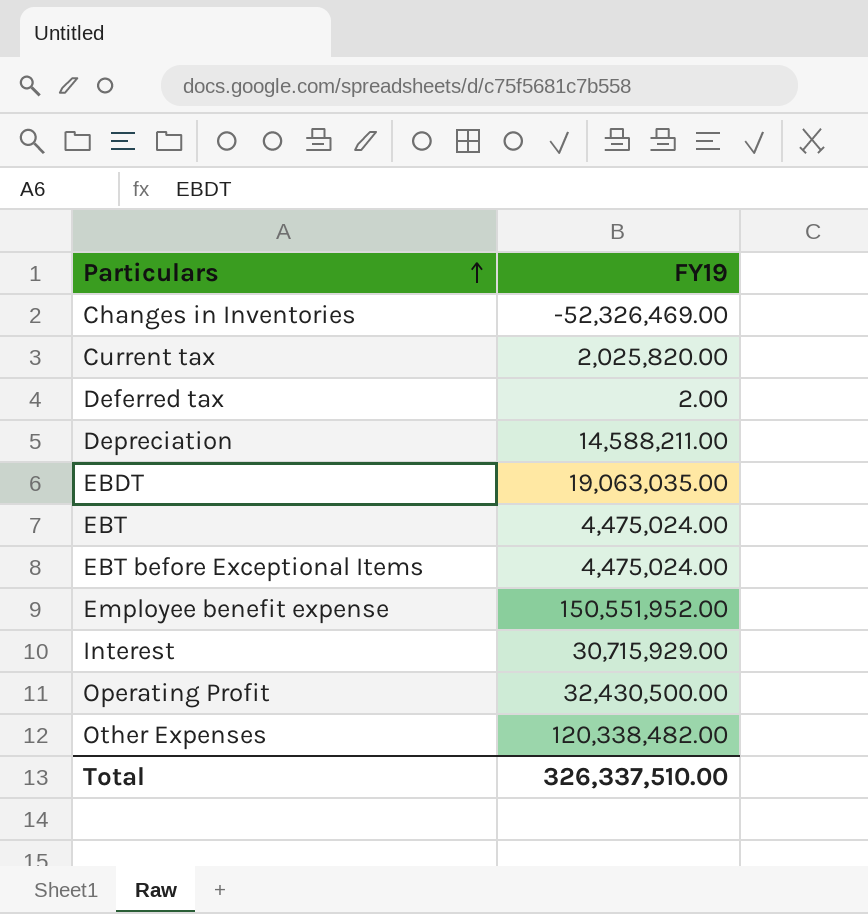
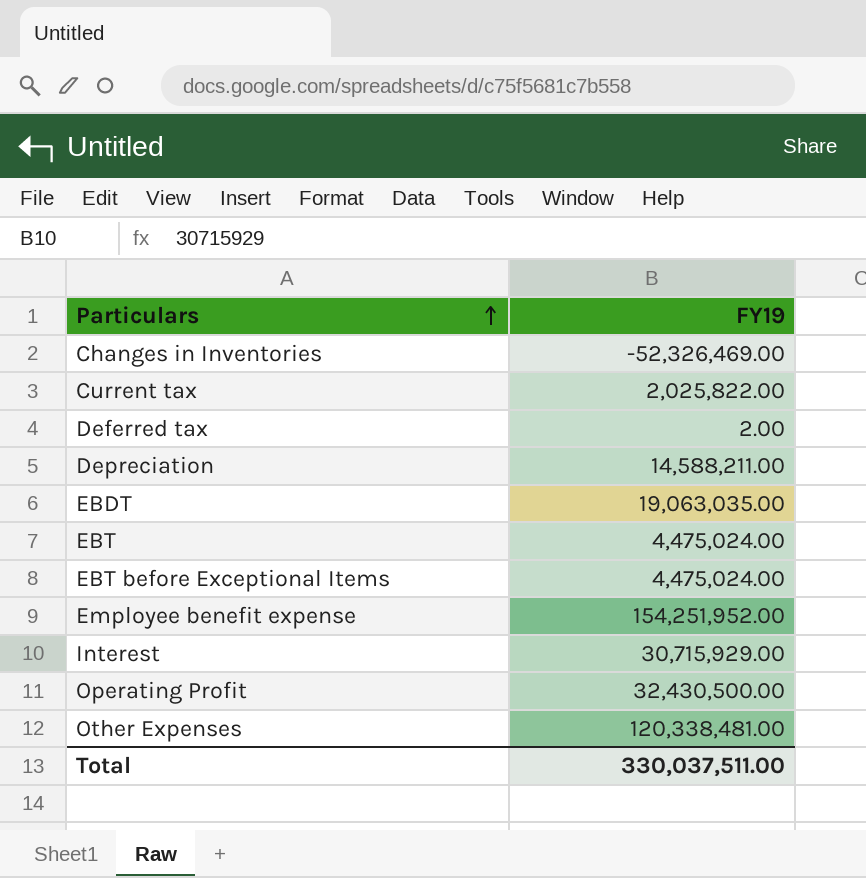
Current tax | FY19: 2,025,820.00 -> 2,025,822.00
Employee benefit expense | FY19: 150,551,952.00 -> 154,251,952.00
Other Expenses | FY19: 120,338,482.00 -> 120,338,481.00
Total | FY19: 326,337,510.00 -> 330,037,511.00

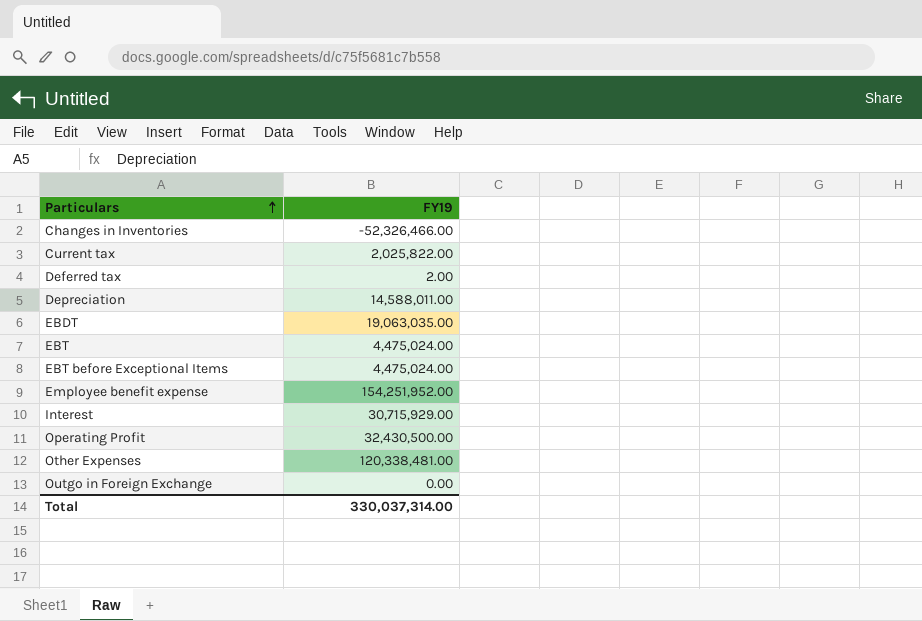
Changes in Inventories | FY19: -52,326,469.00 -> -52,326,466.00
Depreciation | FY19: 14,588,211.00 -> 14,588,011.00
row Outgo in Foreign Exchange: none -> 0.00
Total | FY19: 330,037,511.00 -> 330,037,314.00

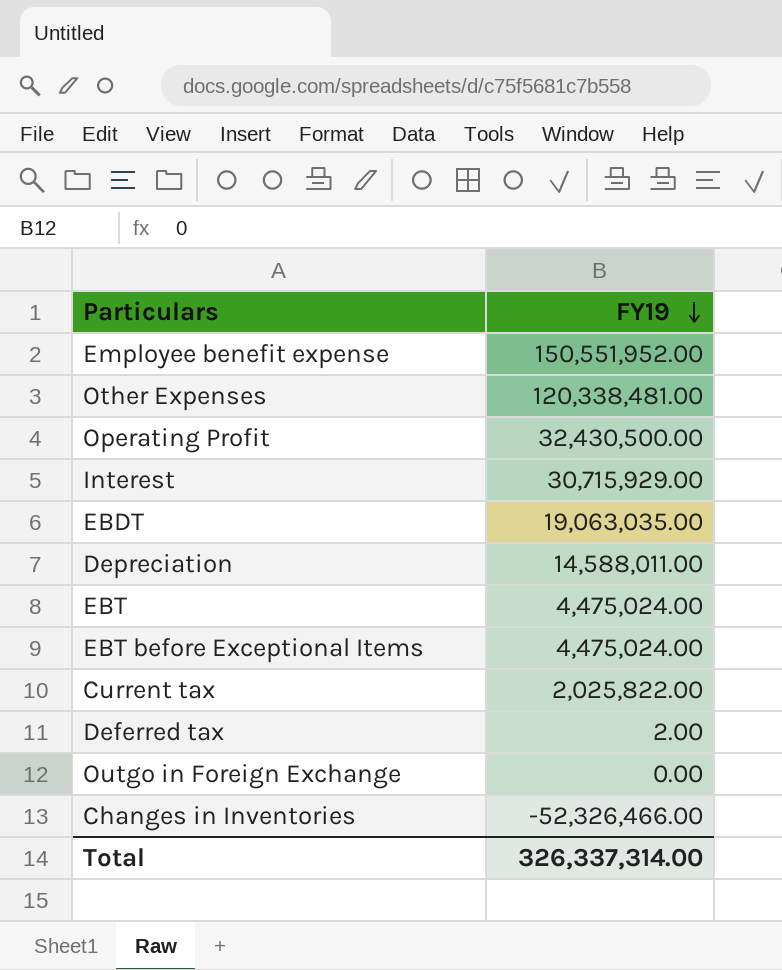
row order: Particulars ascending -> FY19 descending
Employee benefit expense | FY19: 154,251,952.00 -> 150,551,952.00
Total | FY19: 330,037,314.00 -> 326,337,314.00

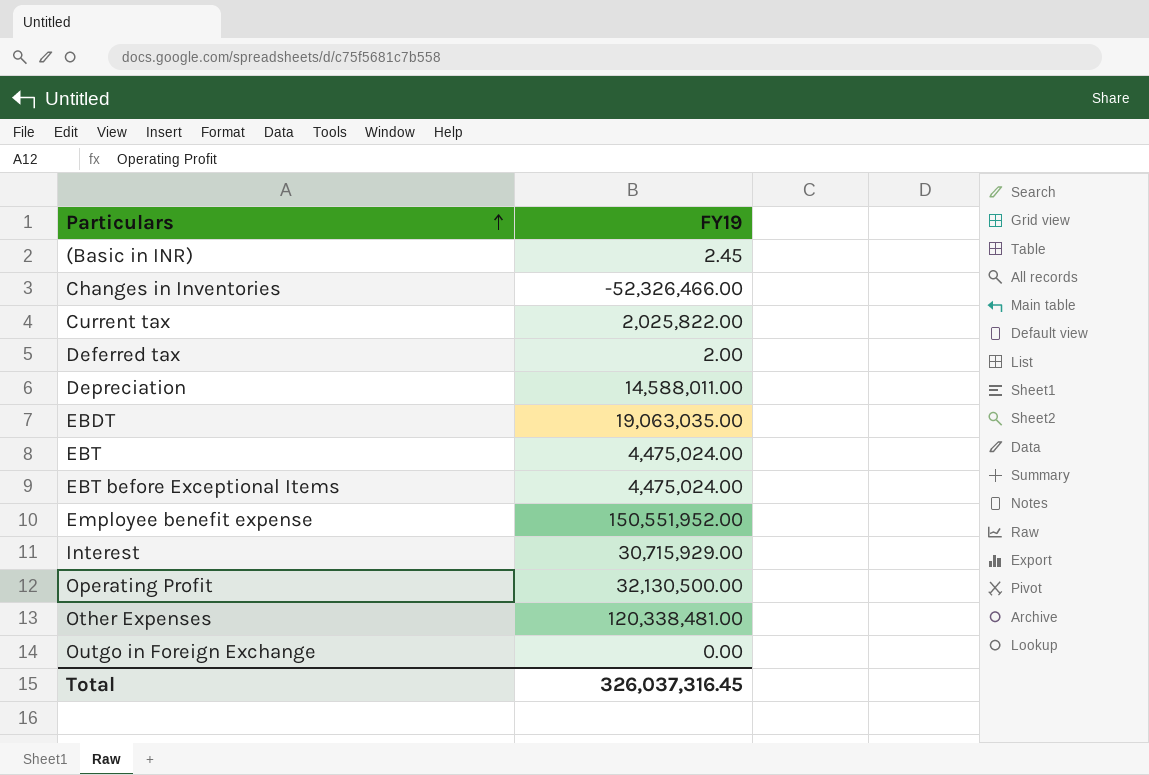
row order: FY19 descending -> Particulars ascending
row (Basic in INR): none -> 2.45
Operating Profit | FY19: 32,430,500.00 -> 32,130,500.00
Total | FY19: 326,337,314.00 -> 326,037,316.45

